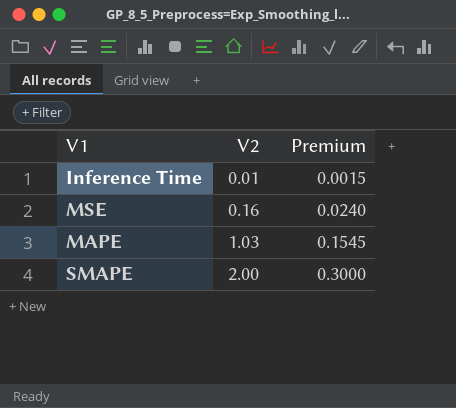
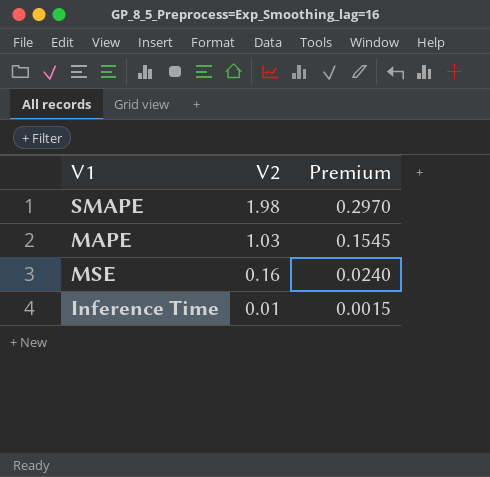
row order: V2 ascending -> V2 descending
SMAPE | V2: 2.00 -> 1.98
SMAPE | Premium: 0.3000 -> 0.2970

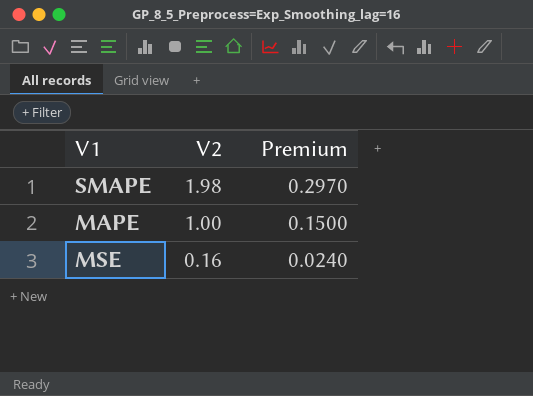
row Inference Time: 0.01 | 0.0015 -> none
MAPE | V2: 1.03 -> 1.00
MAPE | Premium: 0.1545 -> 0.1500

